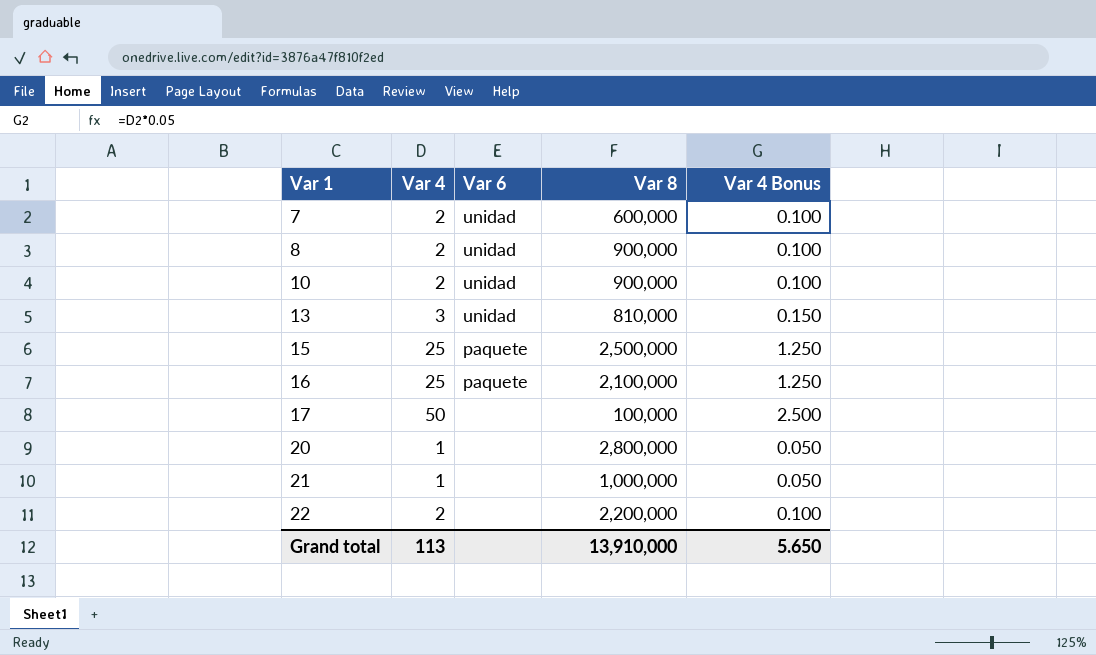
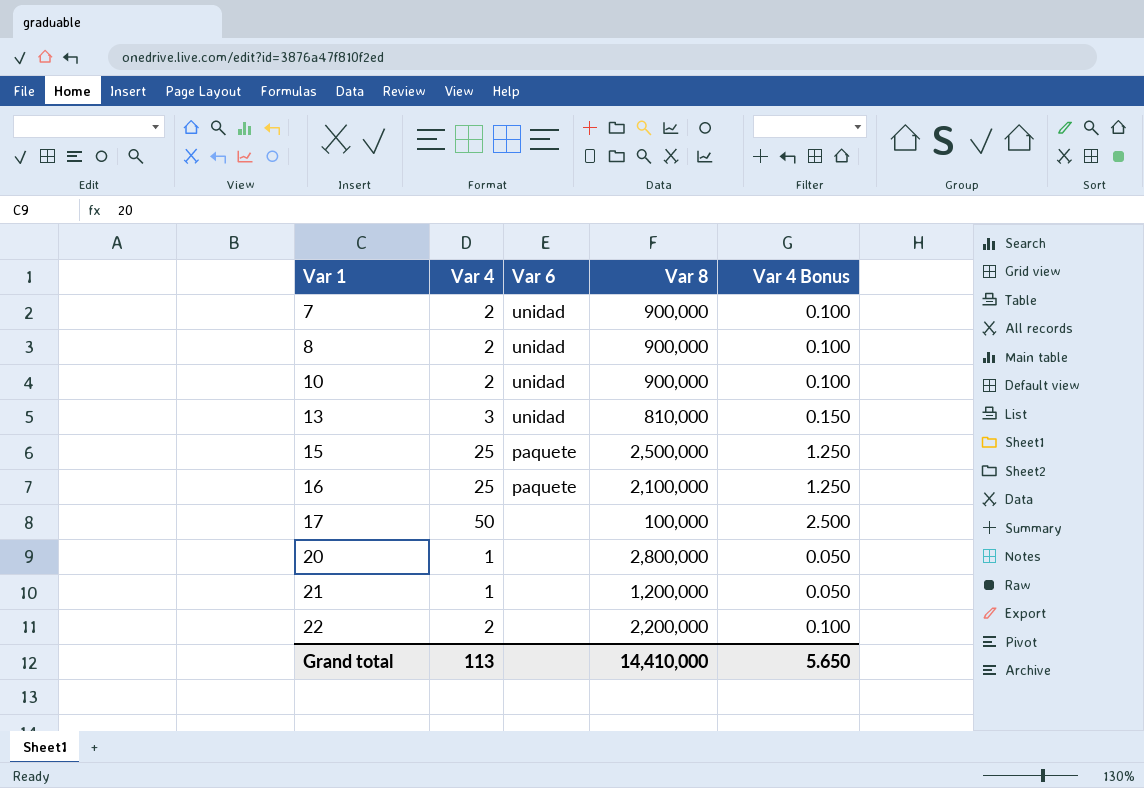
7 | Var 8: 600,000 -> 900,000
21 | Var 8: 1,000,000 -> 1,200,000
Grand total | Var 8: 13,910,000 -> 14,410,000

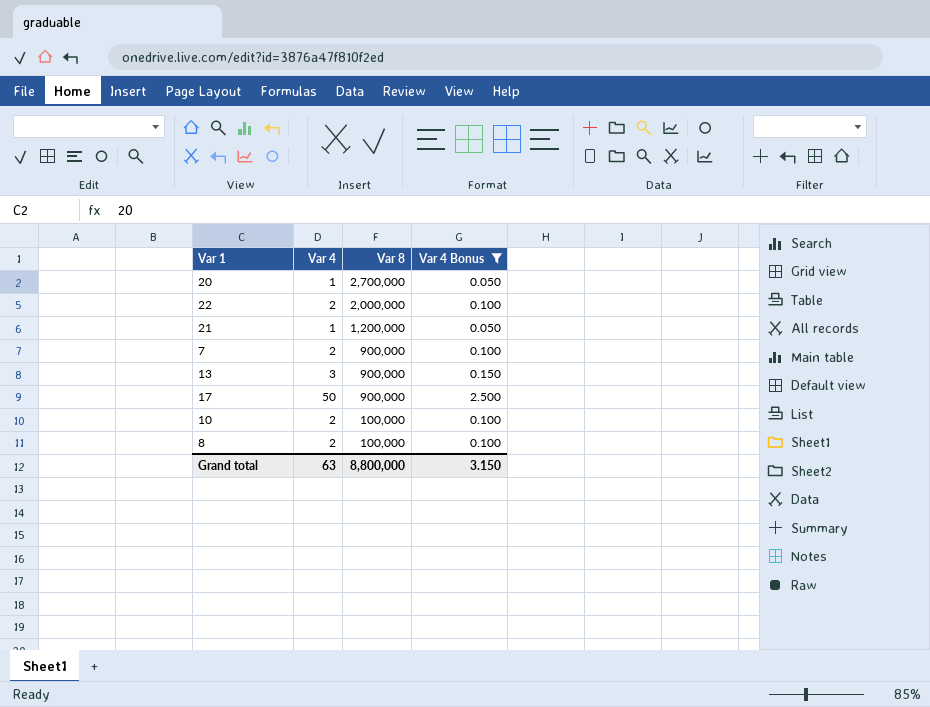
filter: none -> Var 4 Bonus != 1.250
row order: Var 1 ascending -> Var 8 descending
column Var 6 | position: 3 -> none
20 | Var 8: 2,800,000 -> 2,700,000
22 | Var 8: 2,200,000 -> 2,000,000
13 | Var 8: 810,000 -> 900,000
17 | Var 8: 100,000 -> 900,000
10 | Var 8: 900,000 -> 100,000
8 | Var 8: 900,000 -> 100,000
Grand total | Var 4: 113 -> 63
Grand total | Var 8: 14,410,000 -> 8,800,000
Grand total | Var 4 Bonus: 5.650 -> 3.150

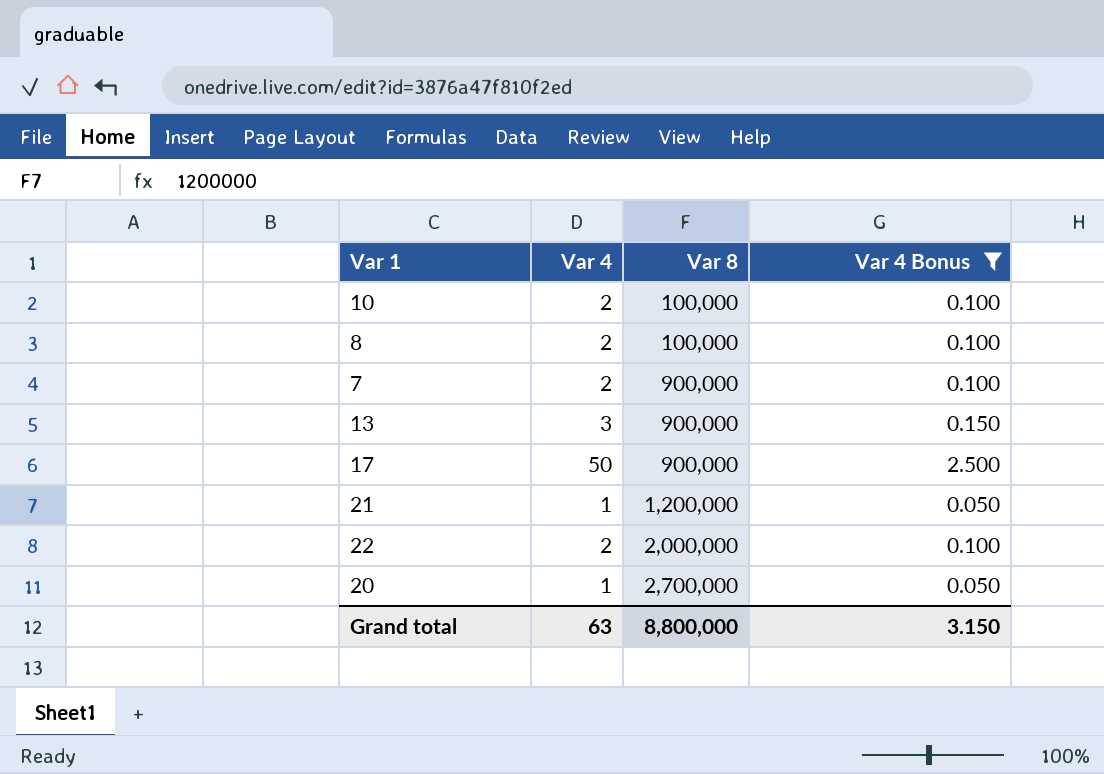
row order: Var 8 descending -> Var 8 ascending

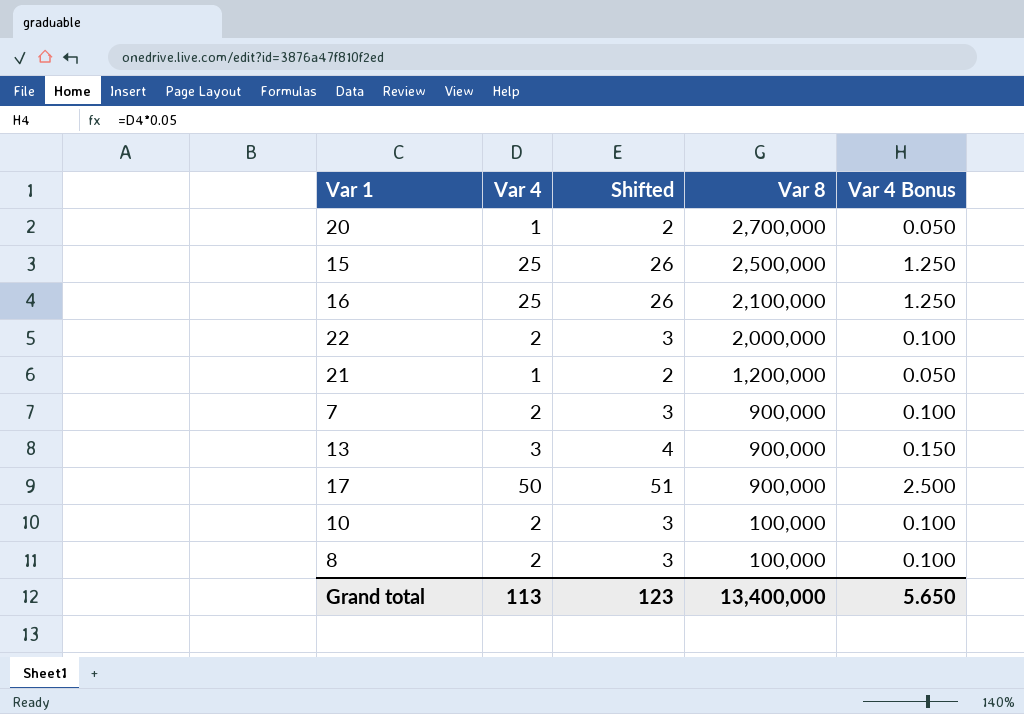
filter: Var 4 Bonus != 1.250 -> none
row order: Var 8 ascending -> Var 8 descending
column Shifted | formula: none -> [Var 4] + 1
Grand total | Var 4: 63 -> 113
Grand total | Var 8: 8,800,000 -> 13,400,000
Grand total | Var 4 Bonus: 3.150 -> 5.650

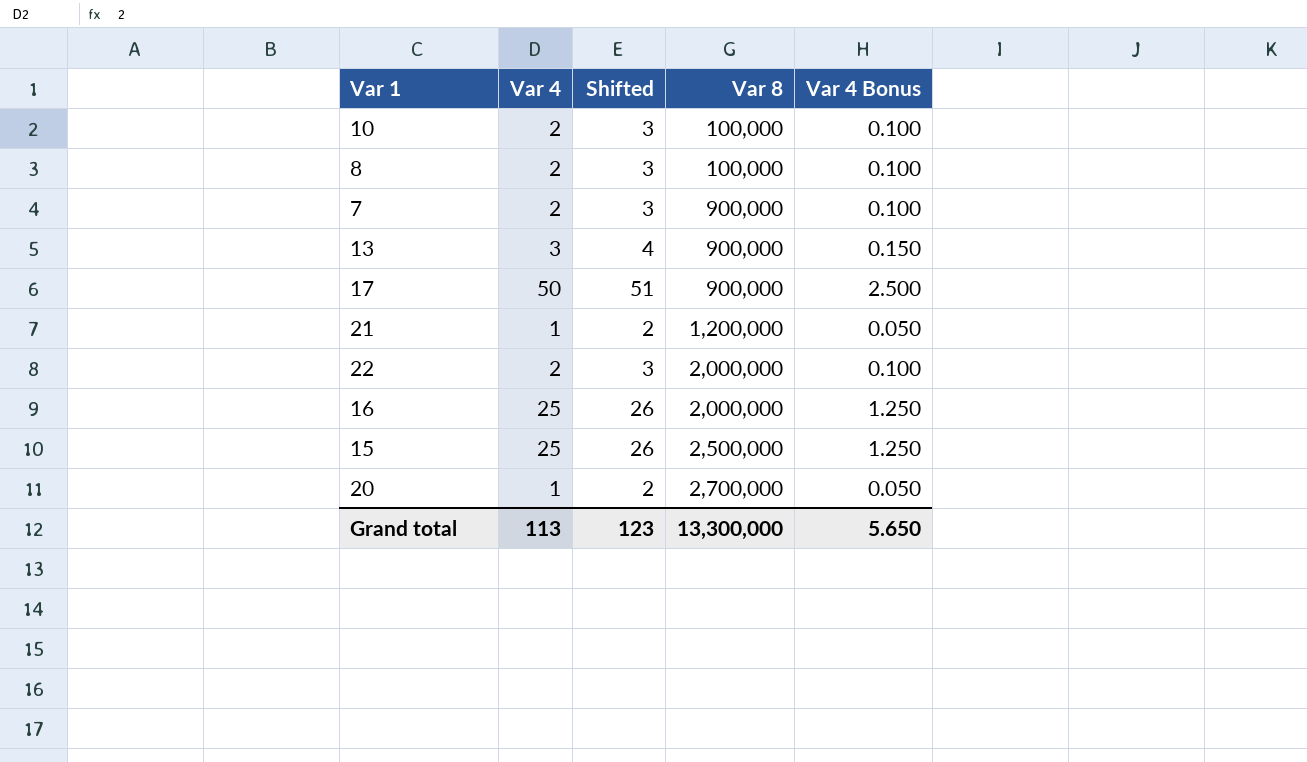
row order: Var 8 descending -> Var 8 ascending
16 | Var 8: 2,100,000 -> 2,000,000
Grand total | Var 8: 13,400,000 -> 13,300,000

